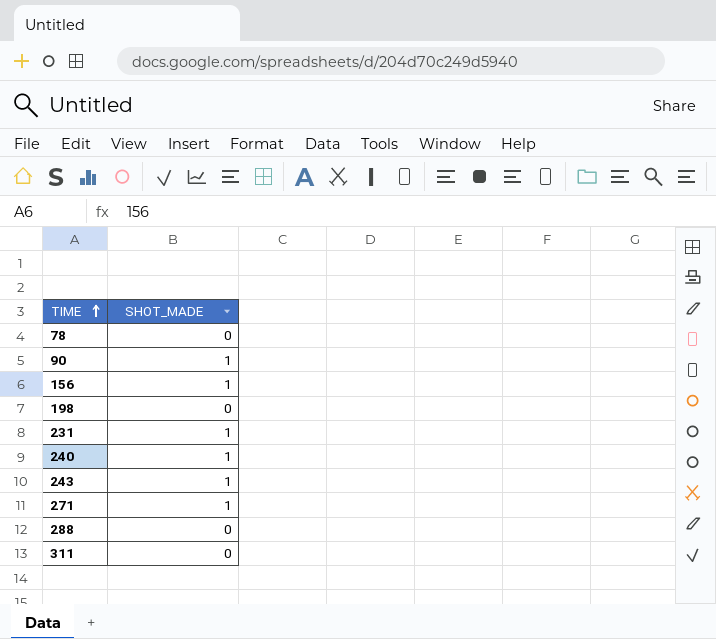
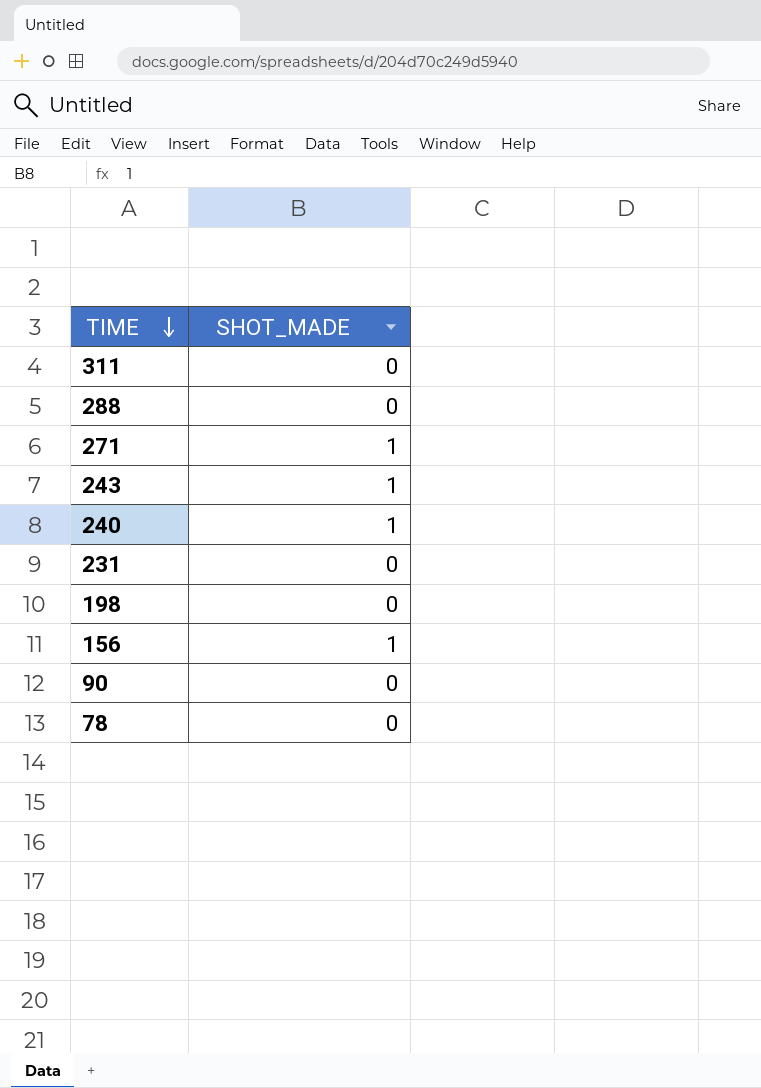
row order: TIME ascending -> TIME descending
231 | SHOT_MADE: 1 -> 0
90 | SHOT_MADE: 1 -> 0

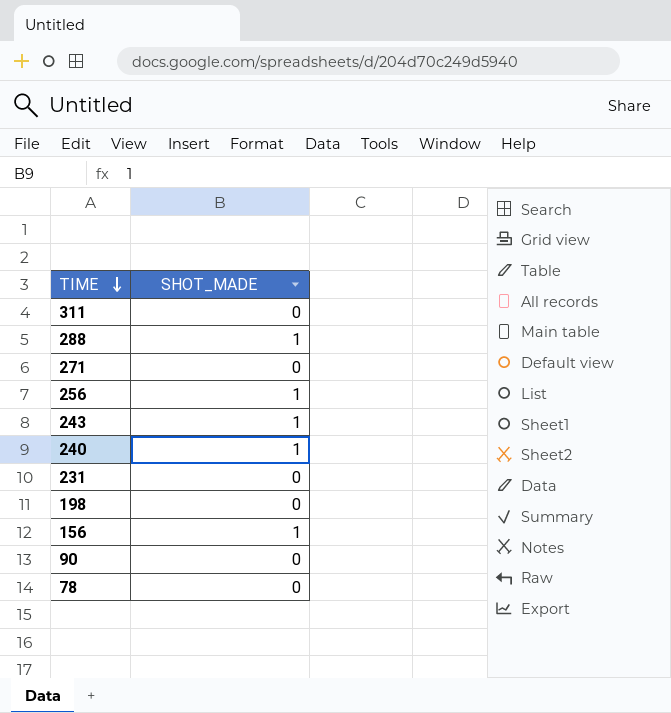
288 | SHOT_MADE: 0 -> 1
271 | SHOT_MADE: 1 -> 0
row 256: none -> 1

